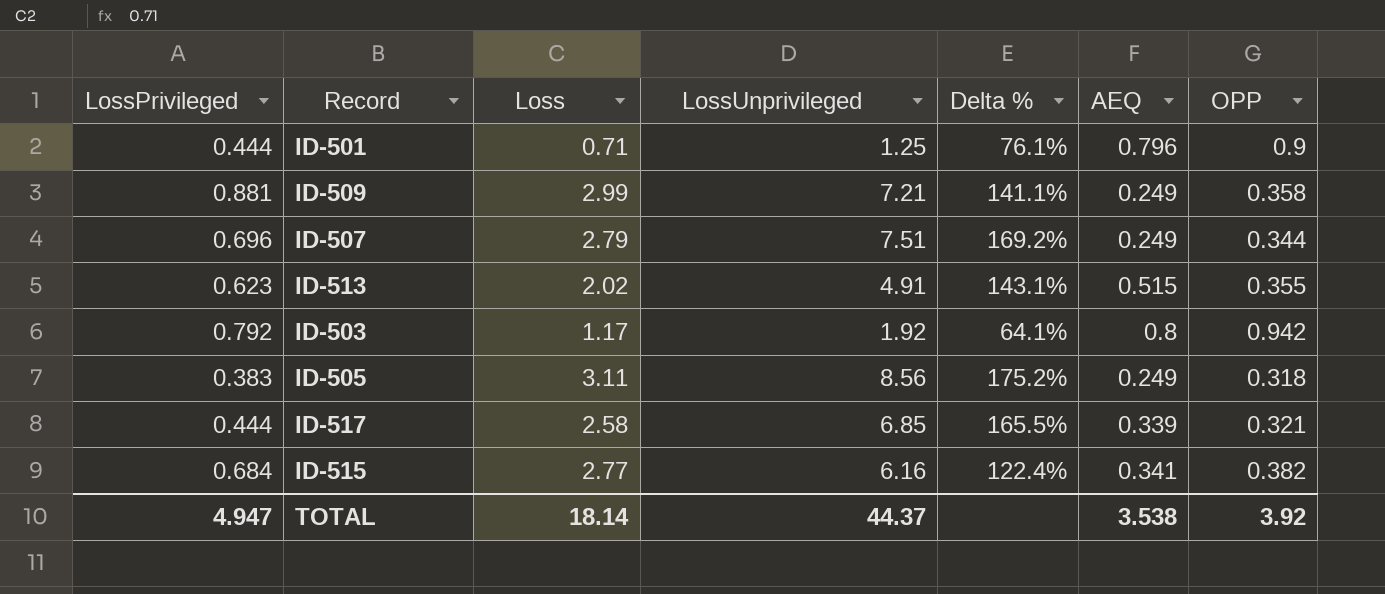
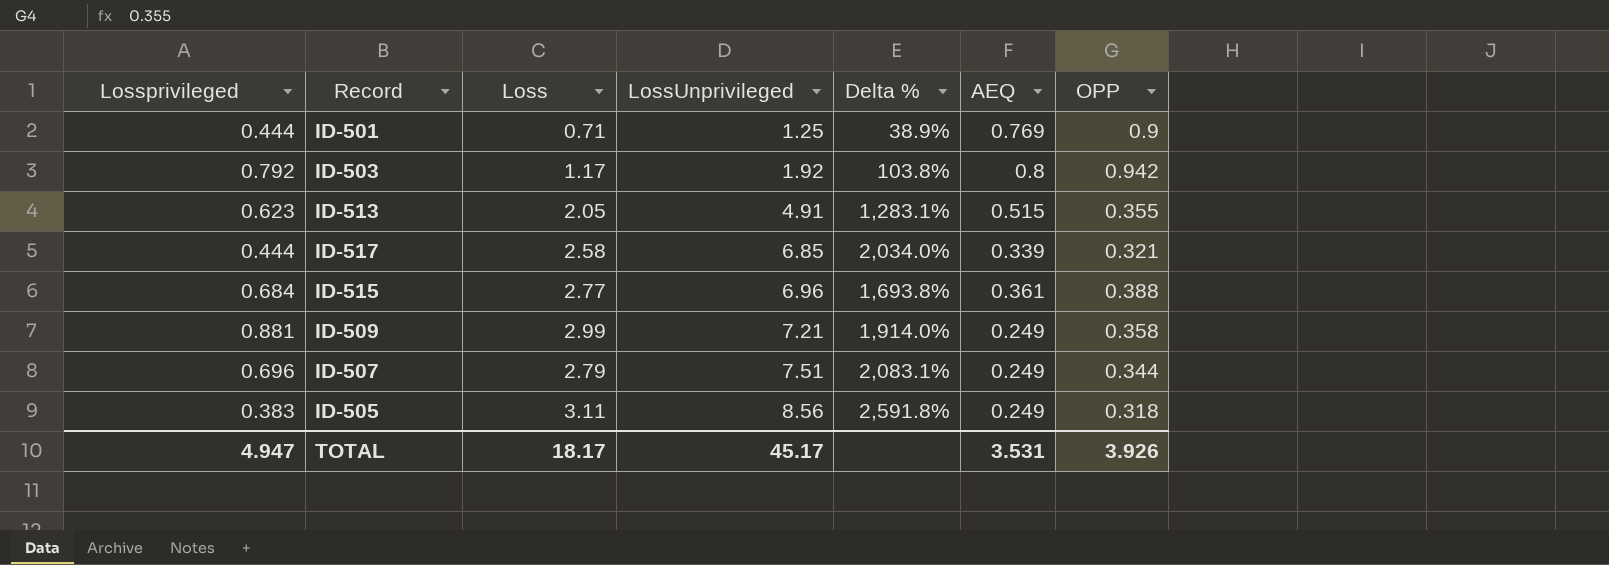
row order: none -> LossUnprivileged ascending
column name: LossPrivileged -> Lossprivileged
column Delta % | formula: ([LossUnprivileged] - [Loss]) / [Loss] -> ([LossUnprivileged] - [OPP]) / [OPP]
ID-501 | AEQ: 0.796 -> 0.769
ID-513 | Loss: 2.02 -> 2.05
ID-515 | LossUnprivileged: 6.16 -> 6.96
ID-515 | AEQ: 0.341 -> 0.361
ID-515 | OPP: 0.382 -> 0.388
TOTAL | Loss: 18.14 -> 18.17
TOTAL | LossUnprivileged: 44.37 -> 45.17
TOTAL | AEQ: 3.538 -> 3.531
TOTAL | OPP: 3.92 -> 3.926

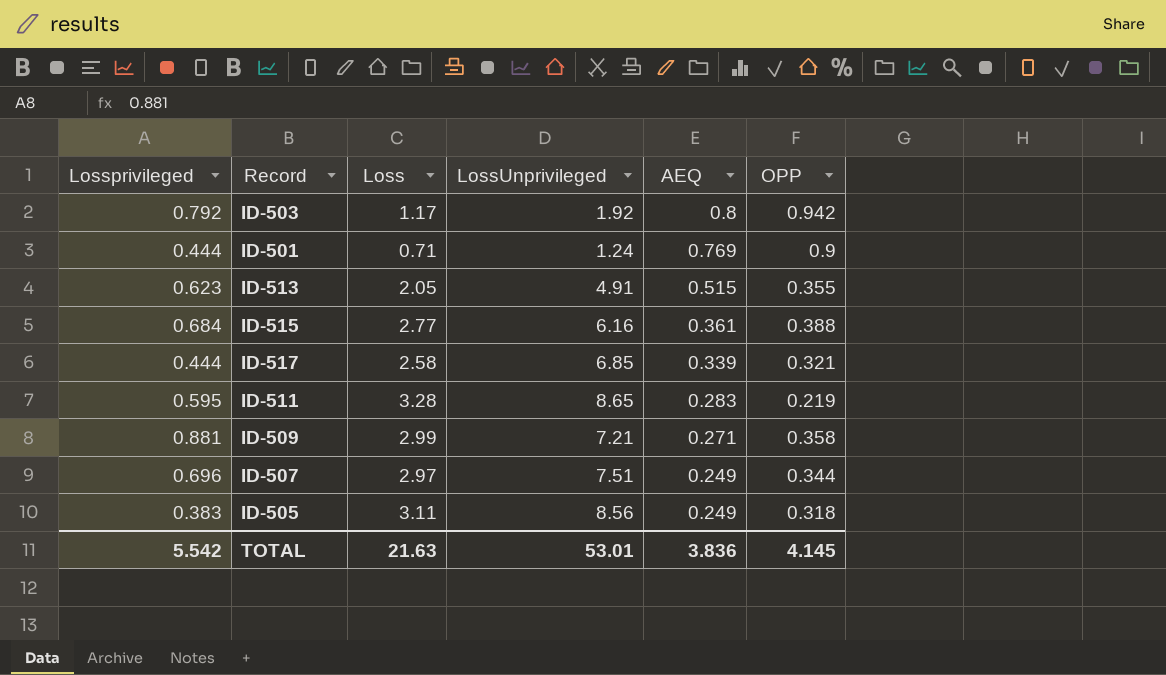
row order: LossUnprivileged ascending -> AEQ descending
column Delta % | formula: ([LossUnprivileged] - [OPP]) / [OPP] -> none
ID-501 | LossUnprivileged: 1.25 -> 1.24
ID-515 | LossUnprivileged: 6.96 -> 6.16
row ID-511: none -> 0.595 | 3.28 | 8.65 | 0.283 | 0.219
ID-509 | AEQ: 0.249 -> 0.271
ID-507 | Loss: 2.79 -> 2.97
TOTAL | Lossprivileged: 4.947 -> 5.542
TOTAL | Loss: 18.17 -> 21.63
TOTAL | LossUnprivileged: 45.17 -> 53.01
TOTAL | AEQ: 3.531 -> 3.836
TOTAL | OPP: 3.926 -> 4.145

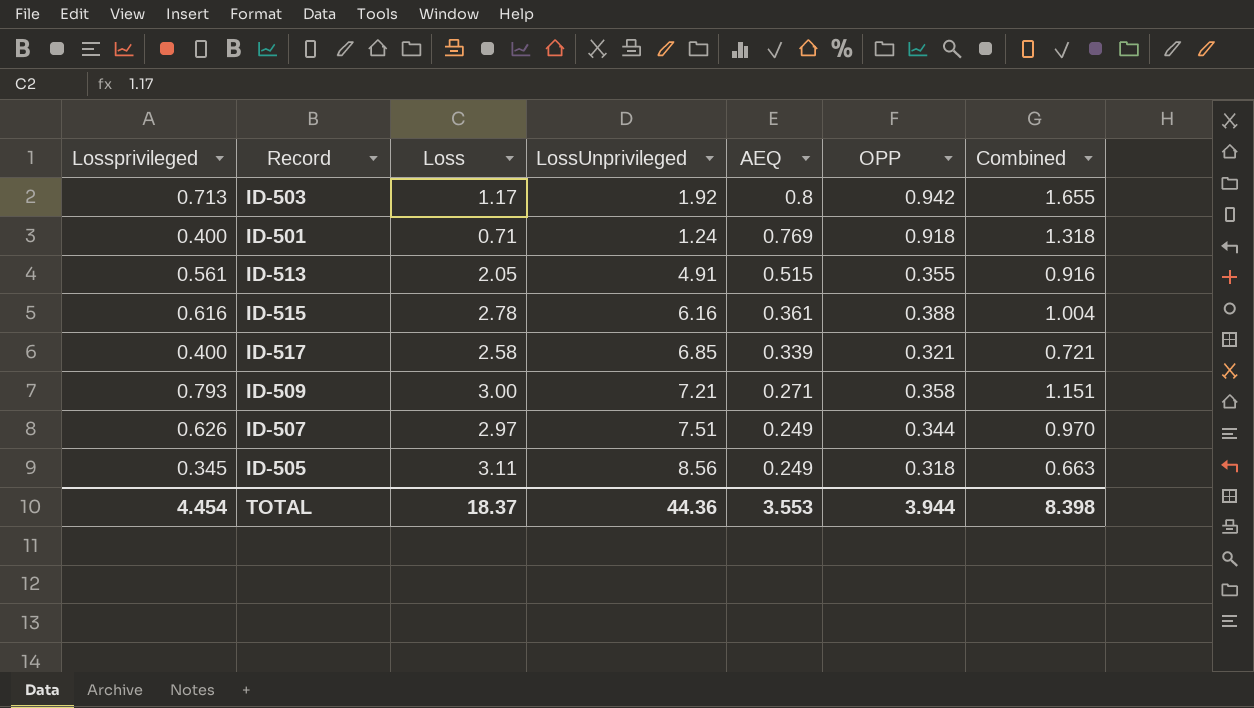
column Combined | formula: none -> [Lossprivileged] + [OPP]
row ID-511: 0.595 | 3.28 | 8.65 | 0.283 | 0.219 -> none
ID-503 | Lossprivileged: 0.792 -> 0.713
ID-501 | Lossprivileged: 0.444 -> 0.400
ID-501 | OPP: 0.9 -> 0.918
ID-513 | Lossprivileged: 0.623 -> 0.561
ID-515 | Lossprivileged: 0.684 -> 0.616
ID-515 | Loss: 2.77 -> 2.78
ID-517 | Lossprivileged: 0.444 -> 0.400
ID-509 | Lossprivileged: 0.881 -> 0.793
ID-509 | Loss: 2.99 -> 3.00
ID-507 | Lossprivileged: 0.696 -> 0.626
ID-505 | Lossprivileged: 0.383 -> 0.345
TOTAL | Lossprivileged: 5.542 -> 4.454
TOTAL | Loss: 21.63 -> 18.37
TOTAL | LossUnprivileged: 53.01 -> 44.36
TOTAL | AEQ: 3.836 -> 3.553
TOTAL | OPP: 4.145 -> 3.944

